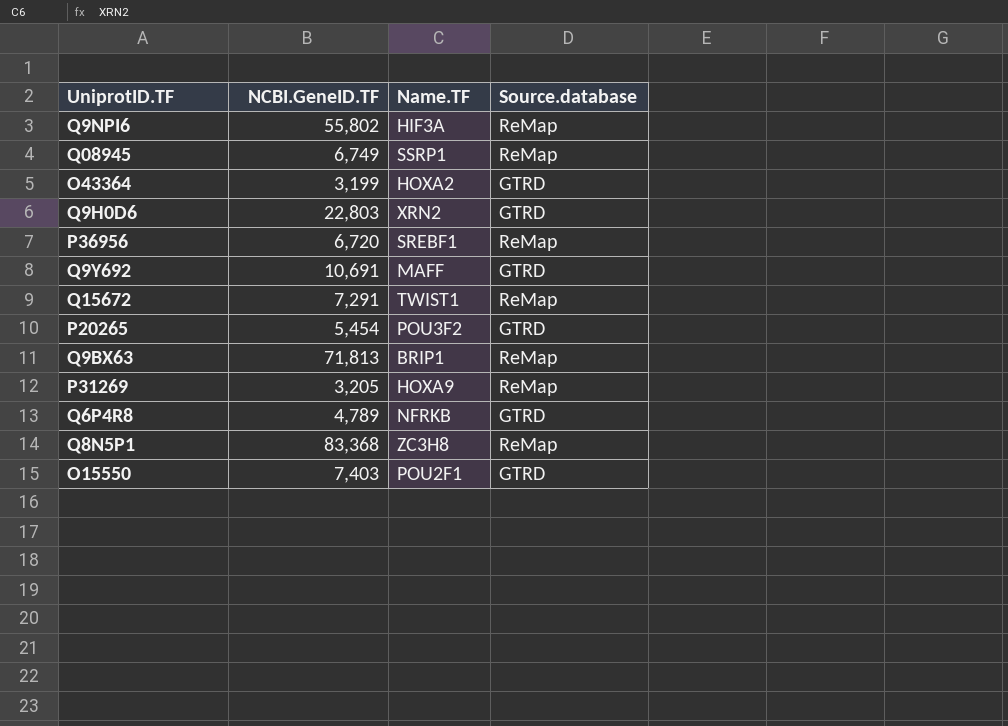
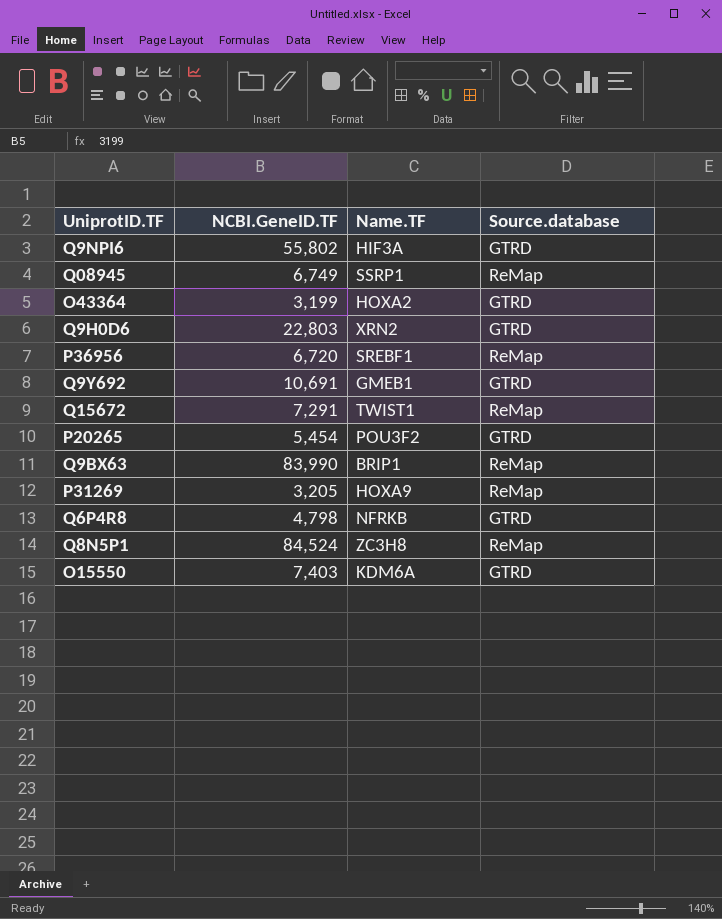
Q9NPI6 | Source.database: ReMap -> GTRD
Q9Y692 | Name.TF: MAFF -> GMEB1
Q9BX63 | NCBI.GeneID.TF: 71,813 -> 83,990
Q6P4R8 | NCBI.GeneID.TF: 4,789 -> 4,798
Q8N5P1 | NCBI.GeneID.TF: 83,368 -> 84,524
O15550 | Name.TF: POU2F1 -> KDM6A

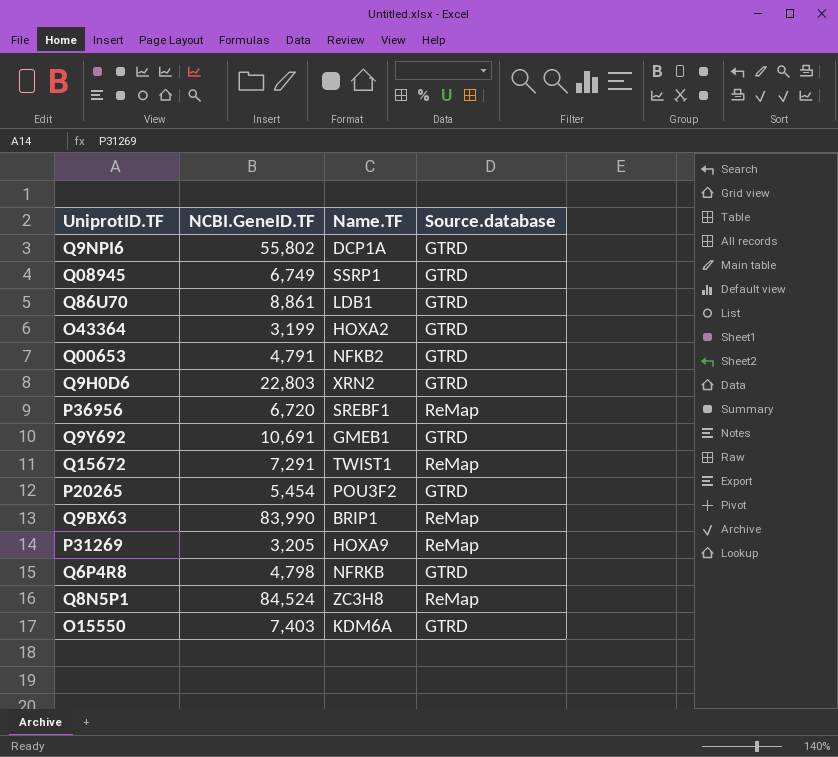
Q9NPI6 | Name.TF: HIF3A -> DCP1A
Q08945 | Source.database: ReMap -> GTRD
row Q86U70: none -> 8,861 | LDB1 | GTRD
row Q00653: none -> 4,791 | NFKB2 | GTRD

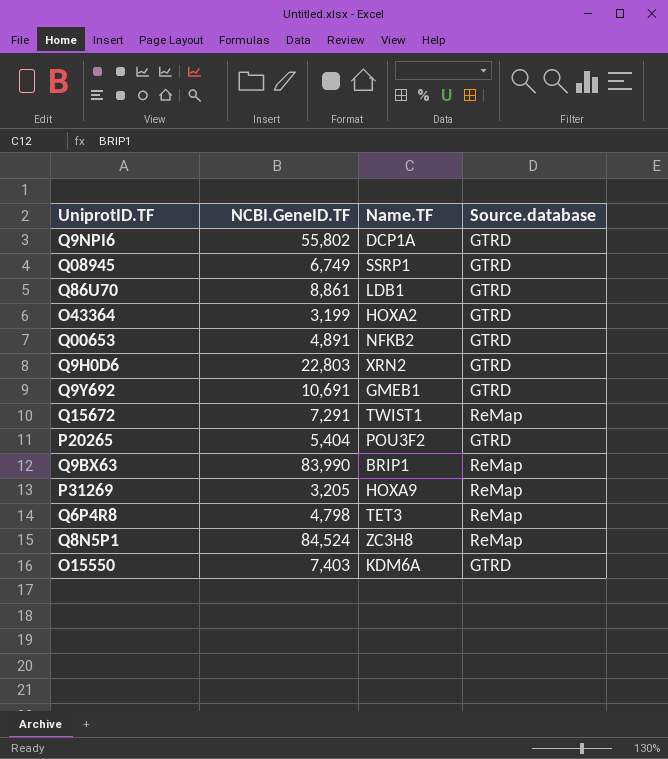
row P36956: 6,720 | SREBF1 | ReMap -> none
Q00653 | NCBI.GeneID.TF: 4,791 -> 4,891
P20265 | NCBI.GeneID.TF: 5,454 -> 5,404
Q6P4R8 | Name.TF: NFRKB -> TET3
Q6P4R8 | Source.database: GTRD -> ReMap

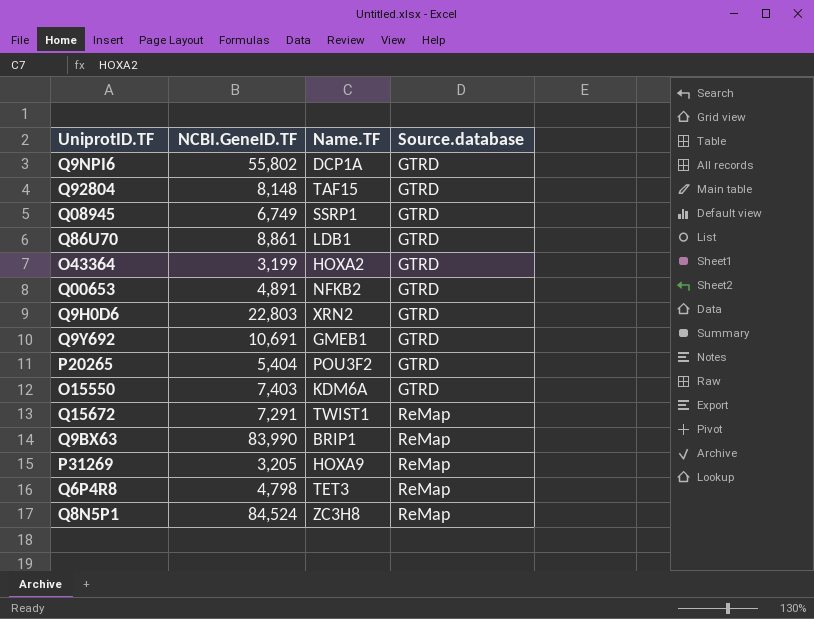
row order: none -> Source.database ascending
row Q92804: none -> 8,148 | TAF15 | GTRD

